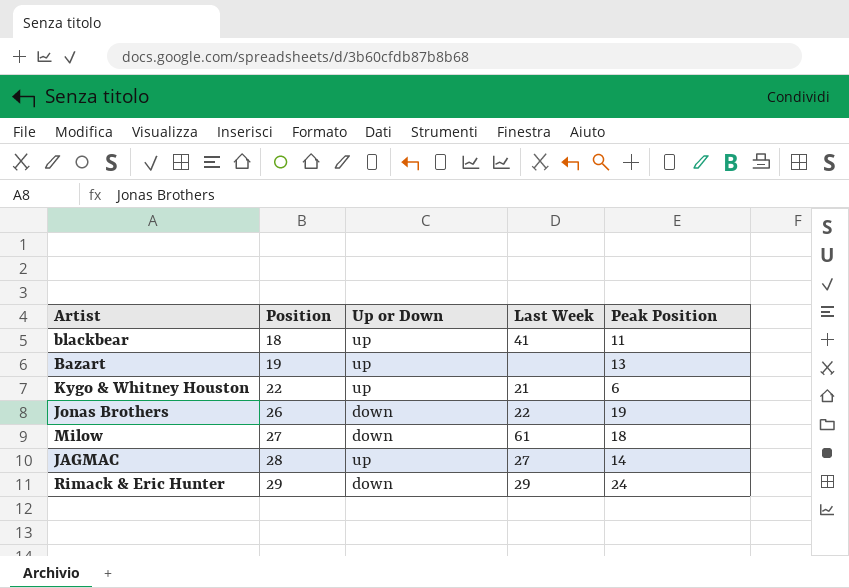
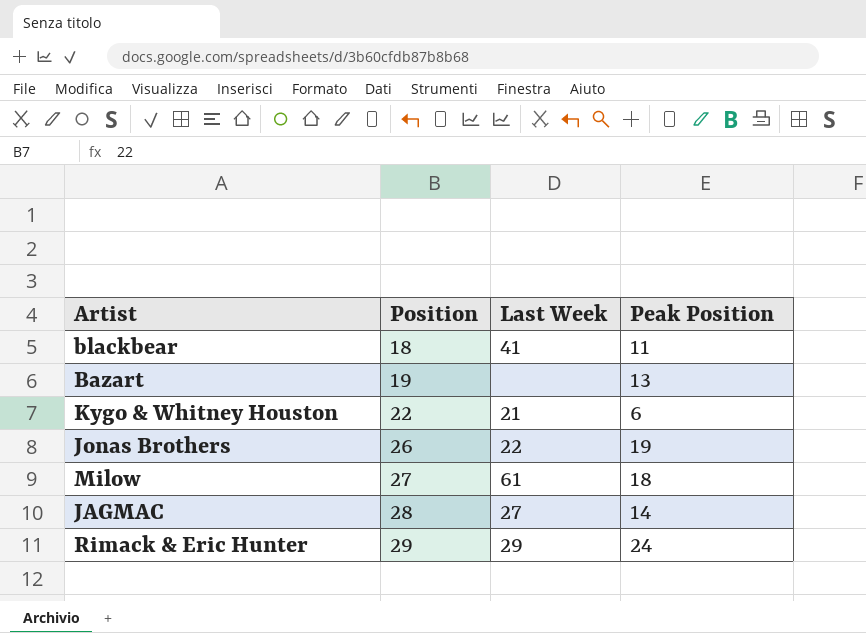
column Up or Down | position: 3 -> none

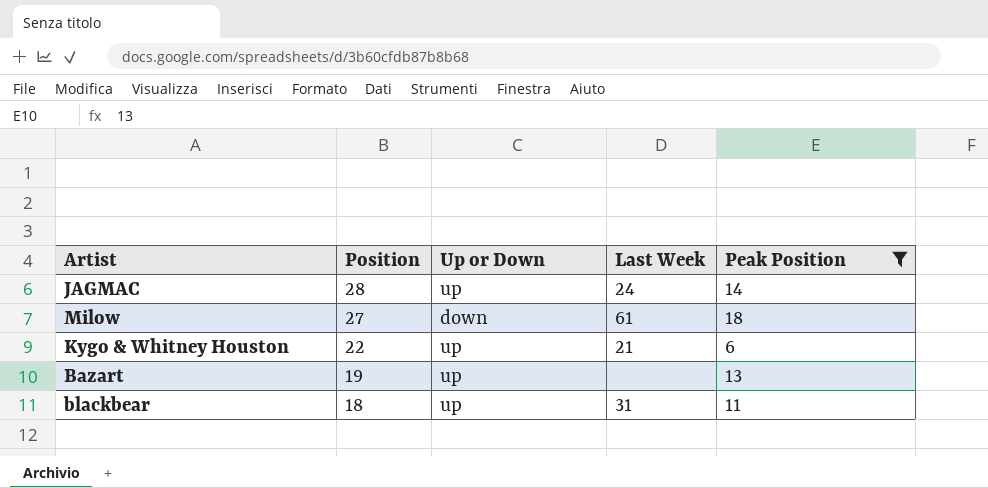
filter: none -> Peak Position <= 18
row order: Position ascending -> Position descending
column Up or Down | position: none -> 3
JAGMAC | Last Week: 27 -> 24
blackbear | Last Week: 41 -> 31

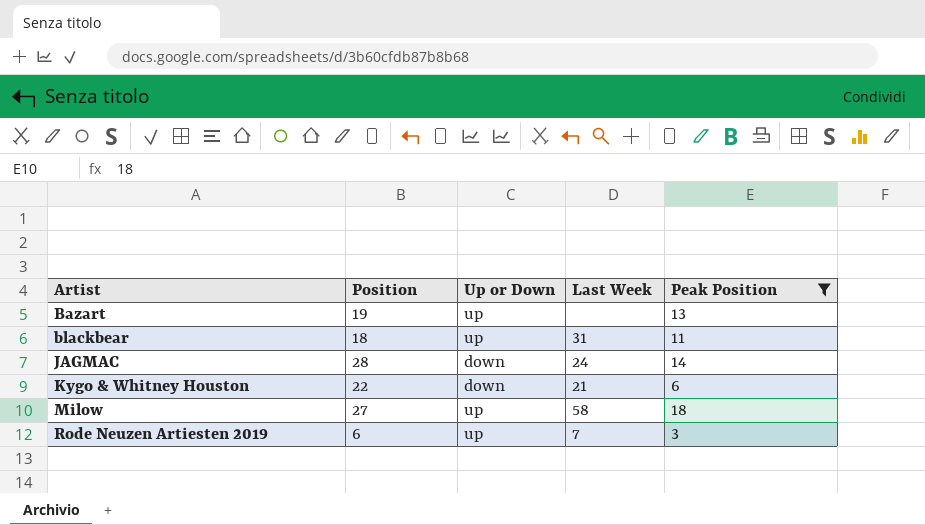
row order: Position descending -> Artist ascending
JAGMAC | Up or Down: up -> down
Kygo & Whitney Houston | Up or Down: up -> down
Milow | Up or Down: down -> up
Milow | Last Week: 61 -> 58
row Rode Neuzen Artiesten 2019: none -> 6 | up | 7 | 3

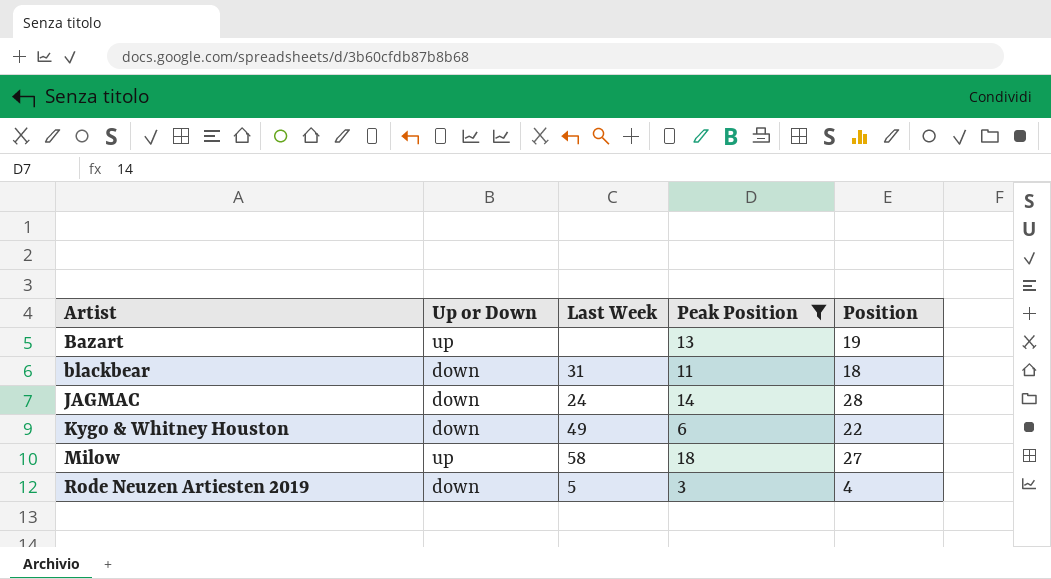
column Position | position: 2 -> 5
blackbear | Up or Down: up -> down
Kygo & Whitney Houston | Last Week: 21 -> 49
Rode Neuzen Artiesten 2019 | Up or Down: up -> down
Rode Neuzen Artiesten 2019 | Last Week: 7 -> 5
Rode Neuzen Artiesten 2019 | Position: 6 -> 4

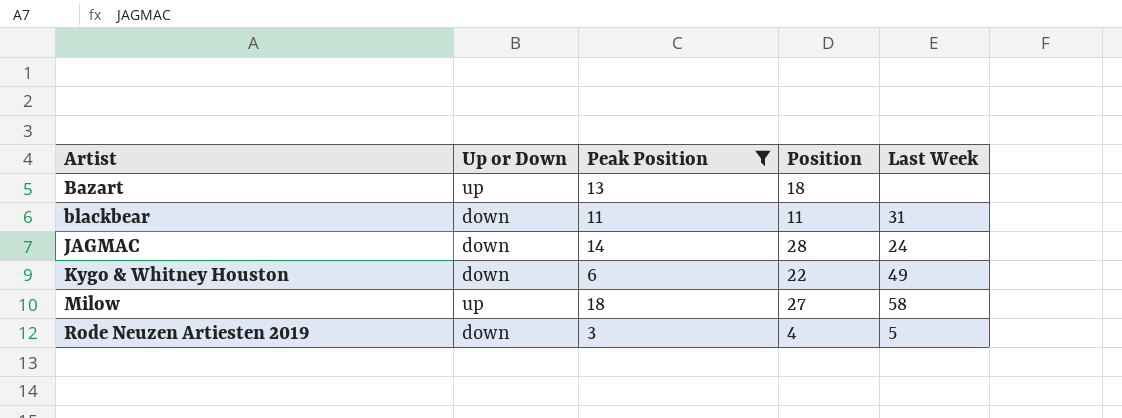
column Last Week | position: 3 -> 5
Bazart | Position: 19 -> 18
blackbear | Position: 18 -> 11

